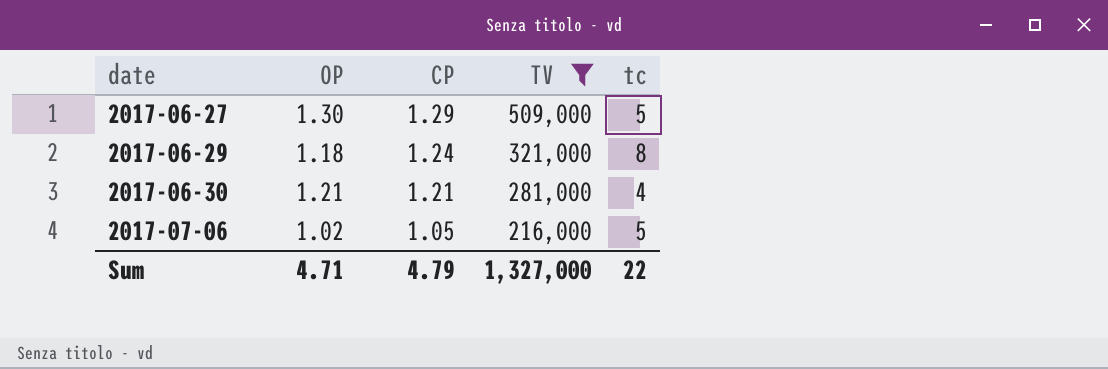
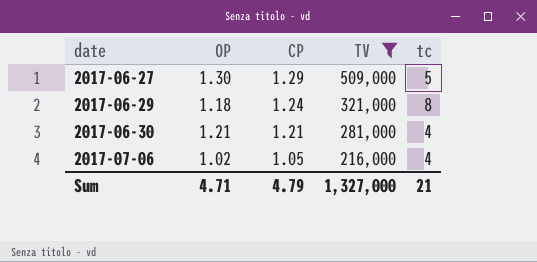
2017-07-06 | tc: 5 -> 4
Sum | tc: 22 -> 21

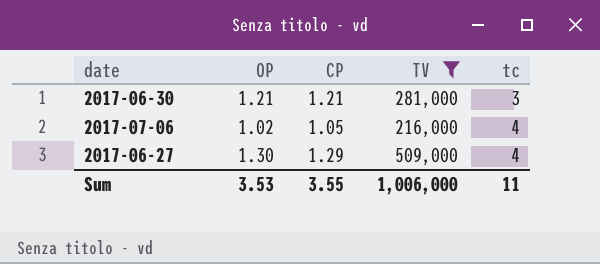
row order: date ascending -> tc ascending
row 2017-06-29: 1.18 | 1.24 | 321,000 | 8 -> none
2017-06-30 | tc: 4 -> 3
2017-06-27 | tc: 5 -> 4
Sum | OP: 4.71 -> 3.53
Sum | CP: 4.79 -> 3.55
Sum | TV: 1,327,000 -> 1,006,000
Sum | tc: 21 -> 11

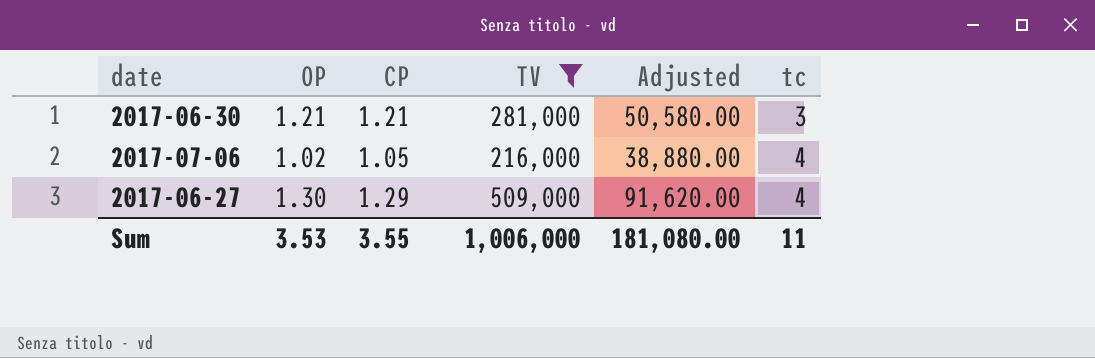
column Adjusted | formula: none -> [TV] * 0.18

